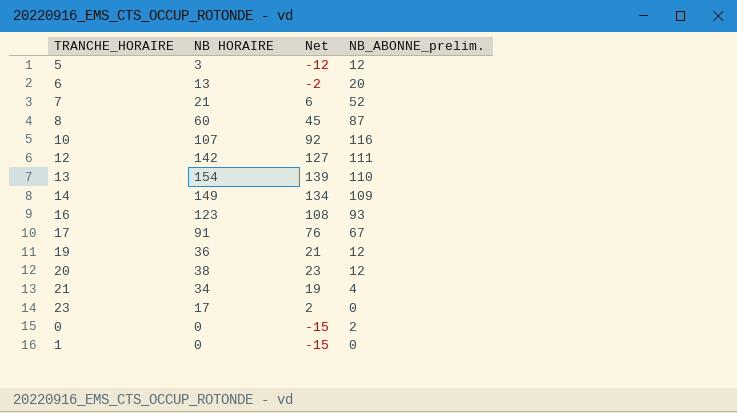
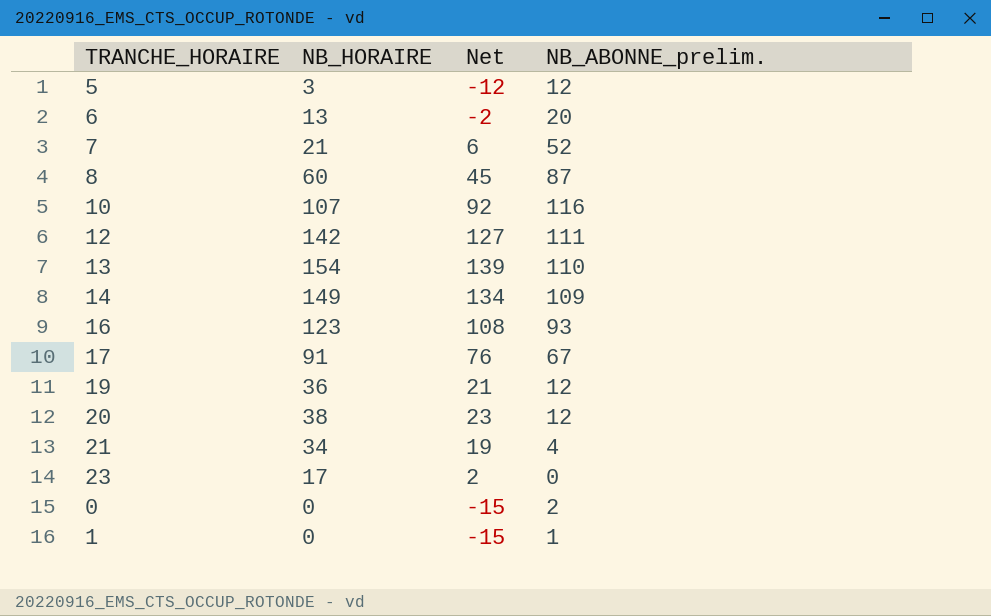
column name: NB HORAIRE -> NB_HORAIRE
1 | NB_ABONNE_prelim.: 0 -> 1

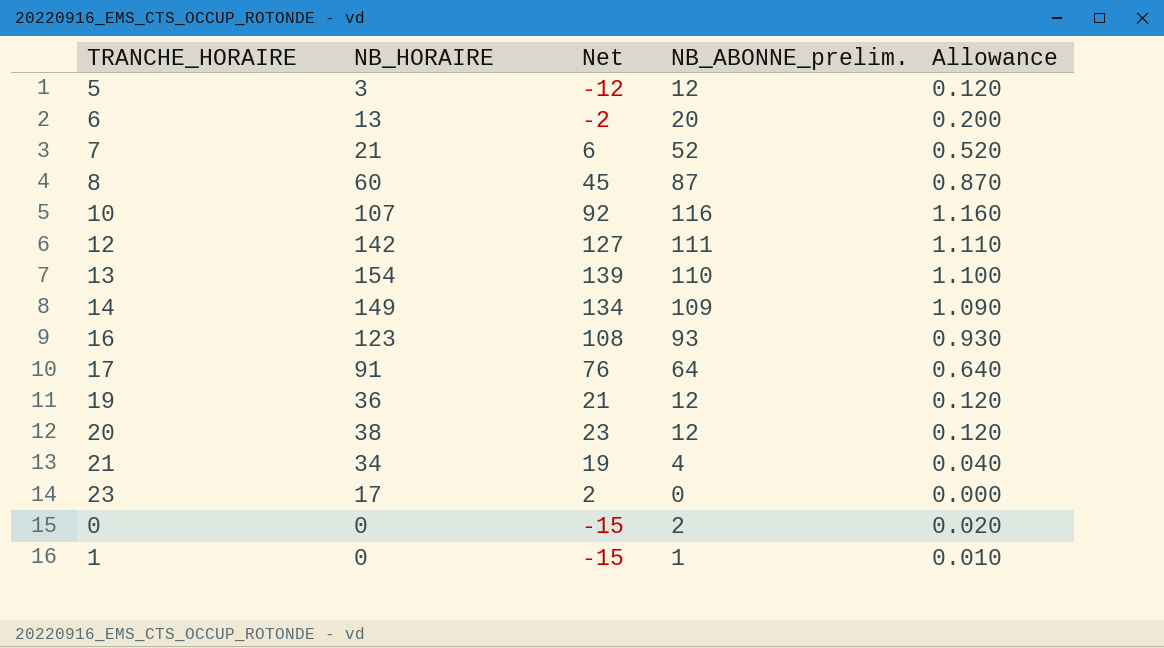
column Allowance | formula: none -> [NB_ABONNE_prelim.] * 0.01
17 | NB_ABONNE_prelim.: 67 -> 64

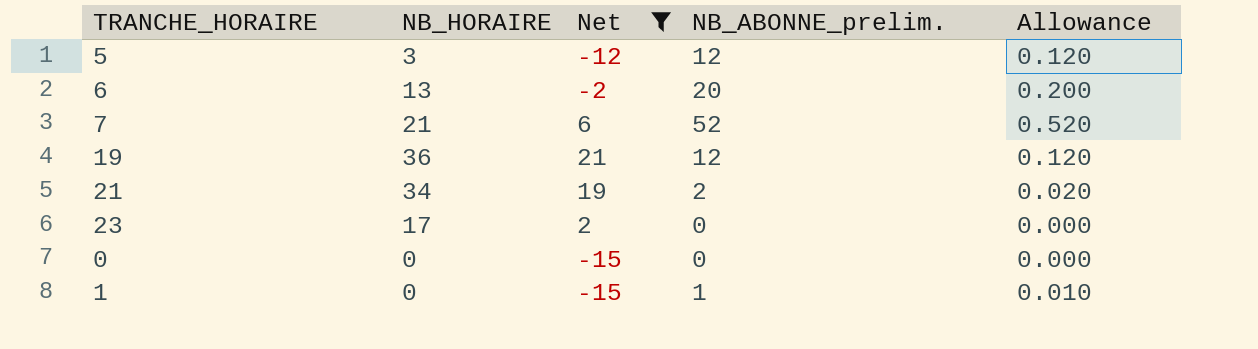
filter: none -> Net <= 21
21 | NB_ABONNE_prelim.: 4 -> 2
21 | Allowance: 0.040 -> 0.020
0 | NB_ABONNE_prelim.: 2 -> 0
0 | Allowance: 0.020 -> 0.000

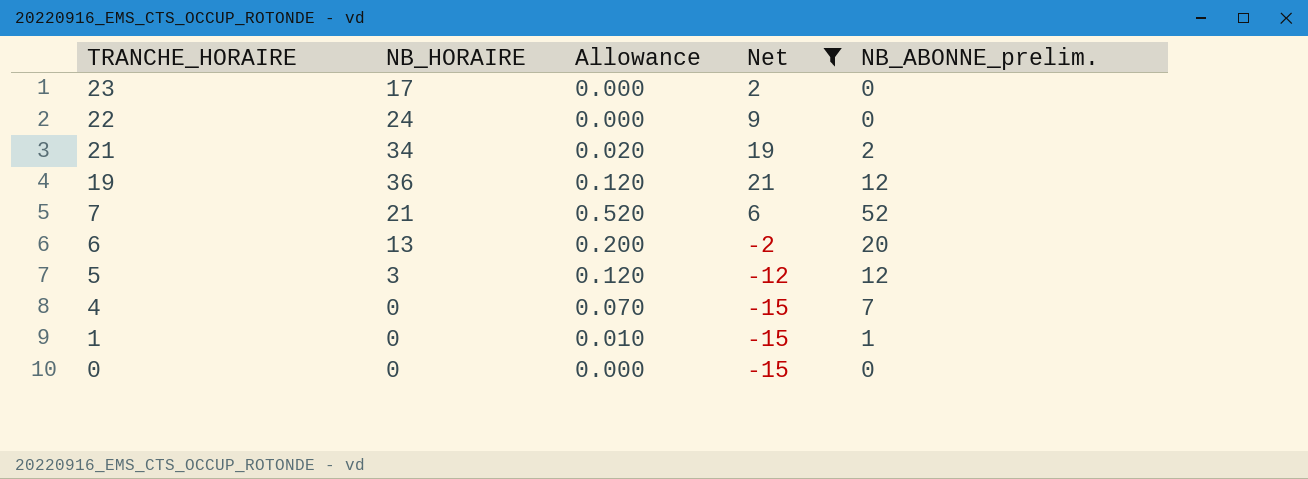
row order: none -> TRANCHE_HORAIRE descending
column Allowance | position: 5 -> 3
row 22: none -> 24 | 0.000 | 9 | 0
row 4: none -> 0 | 0.070 | -15 | 7

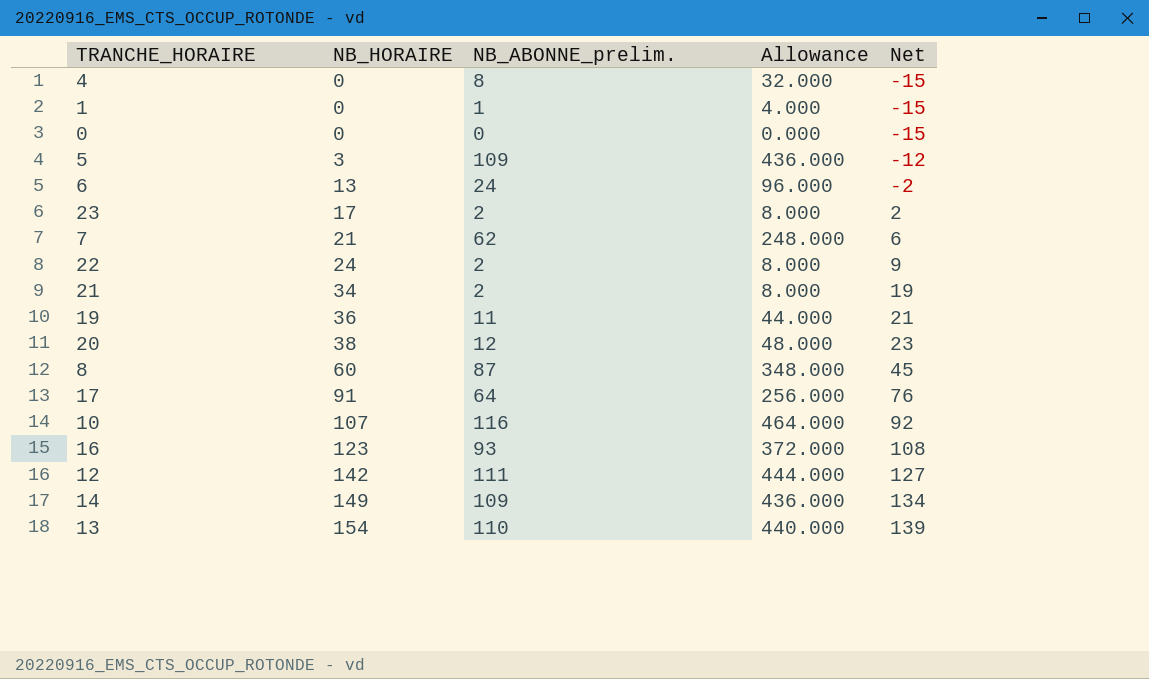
filter: Net <= 21 -> none
row order: TRANCHE_HORAIRE descending -> NB_HORAIRE ascending
column NB_ABONNE_prelim. | position: 5 -> 3
column Allowance | formula: [NB_ABONNE_prelim.] * 0.01 -> [NB_ABONNE_prelim.] * 4
4 | NB_ABONNE_prelim.: 7 -> 8
5 | NB_ABONNE_prelim.: 12 -> 109
6 | NB_ABONNE_prelim.: 20 -> 24
23 | NB_ABONNE_prelim.: 0 -> 2
7 | NB_ABONNE_prelim.: 52 -> 62
22 | NB_ABONNE_prelim.: 0 -> 2
19 | NB_ABONNE_prelim.: 12 -> 11

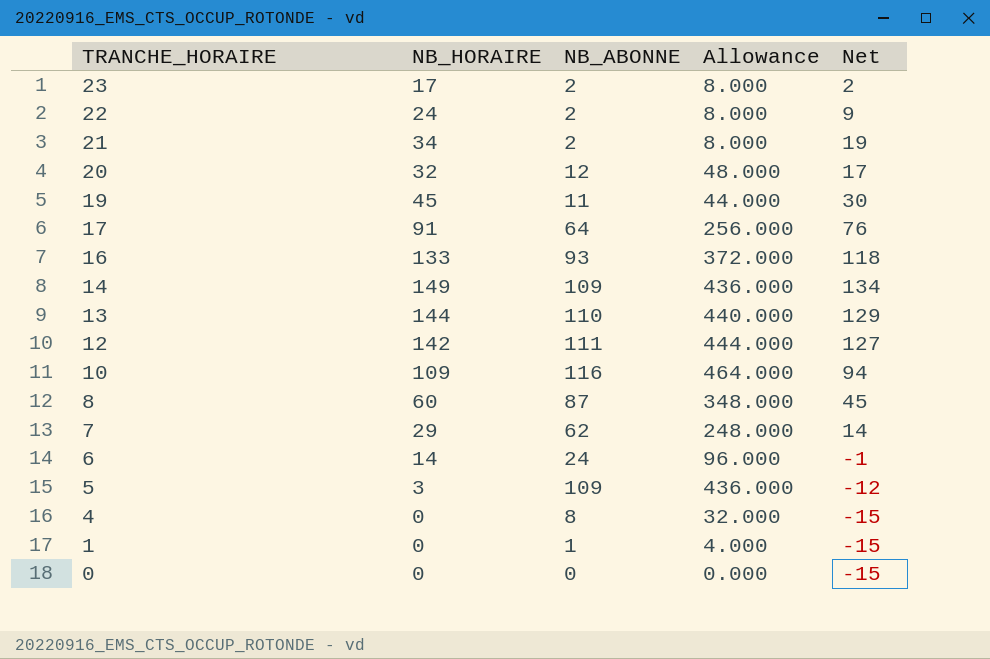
row order: NB_HORAIRE ascending -> TRANCHE_HORAIRE descending
column name: NB_ABONNE_prelim. -> NB_ABONNE
20 | NB_HORAIRE: 38 -> 32
20 | Net: 23 -> 17
19 | NB_HORAIRE: 36 -> 45
19 | Net: 21 -> 30
16 | NB_HORAIRE: 123 -> 133
16 | Net: 108 -> 118
13 | NB_HORAIRE: 154 -> 144
13 | Net: 139 -> 129
10 | NB_HORAIRE: 107 -> 109
10 | Net: 92 -> 94
7 | NB_HORAIRE: 21 -> 29
7 | Net: 6 -> 14
6 | NB_HORAIRE: 13 -> 14
6 | Net: -2 -> -1

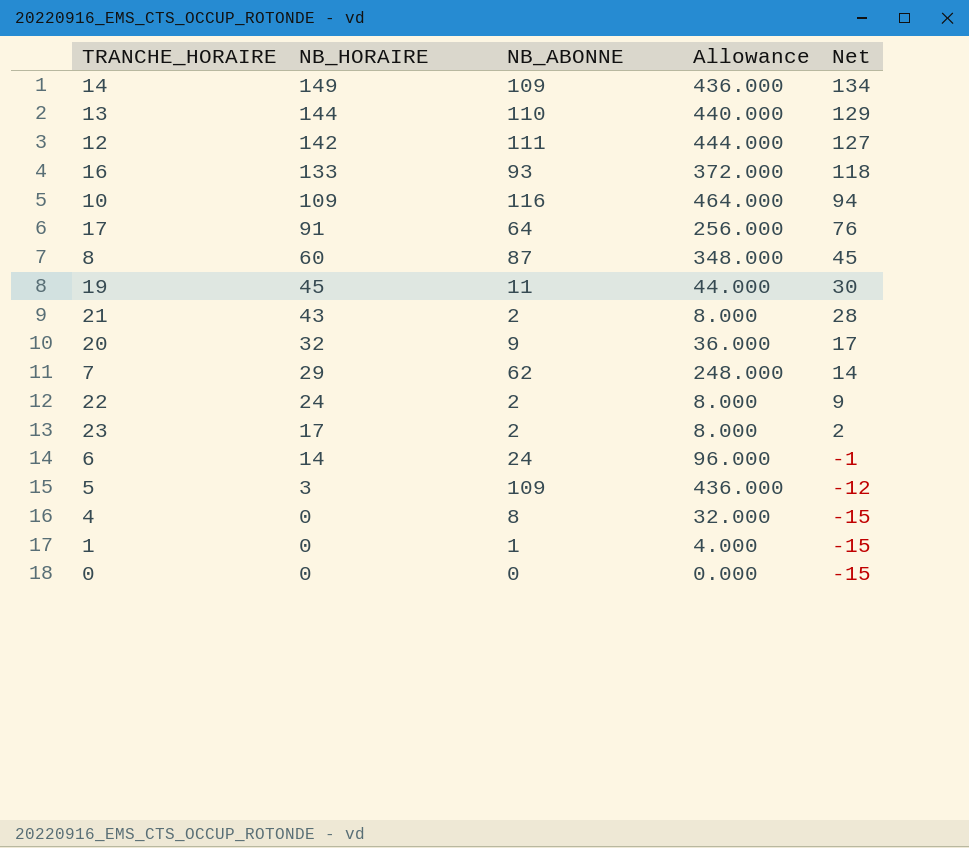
row order: TRANCHE_HORAIRE descending -> NB_HORAIRE descending
21 | NB_HORAIRE: 34 -> 43
21 | Net: 19 -> 28
20 | NB_ABONNE: 12 -> 9
20 | Allowance: 48.000 -> 36.000

